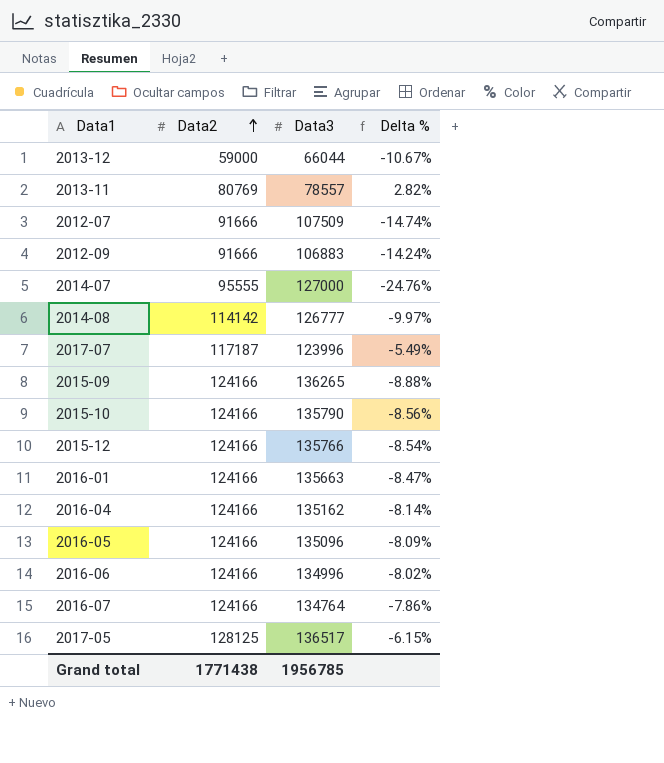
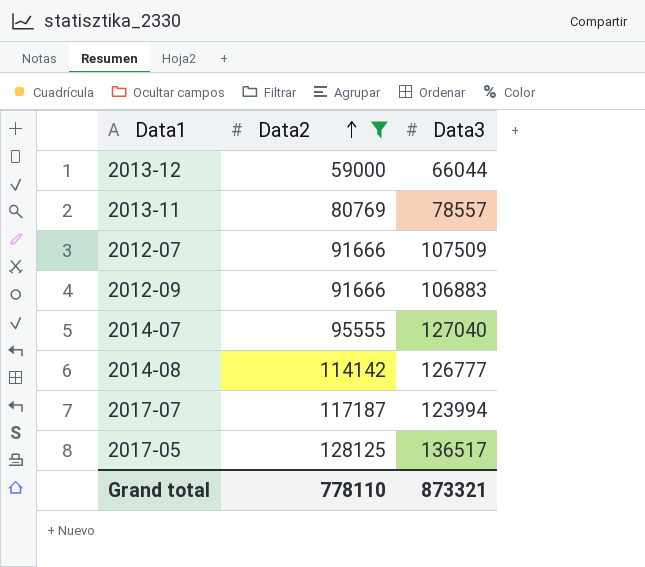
filter: none -> Data2 != 124166
column Delta % | formula: ([Data2] - [Data3]) / [Data3] -> none
2014-07 | Data3: 127000 -> 127040
2017-07 | Data3: 123996 -> 123994
Grand total | Data2: 1771438 -> 778110
Grand total | Data3: 1956785 -> 873321

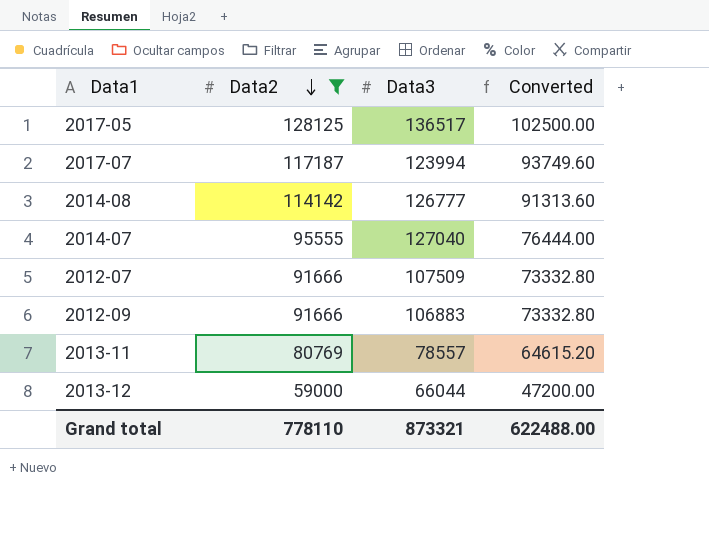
row order: Data2 ascending -> Data2 descending
column Converted | formula: none -> [Data2] * 0.8

